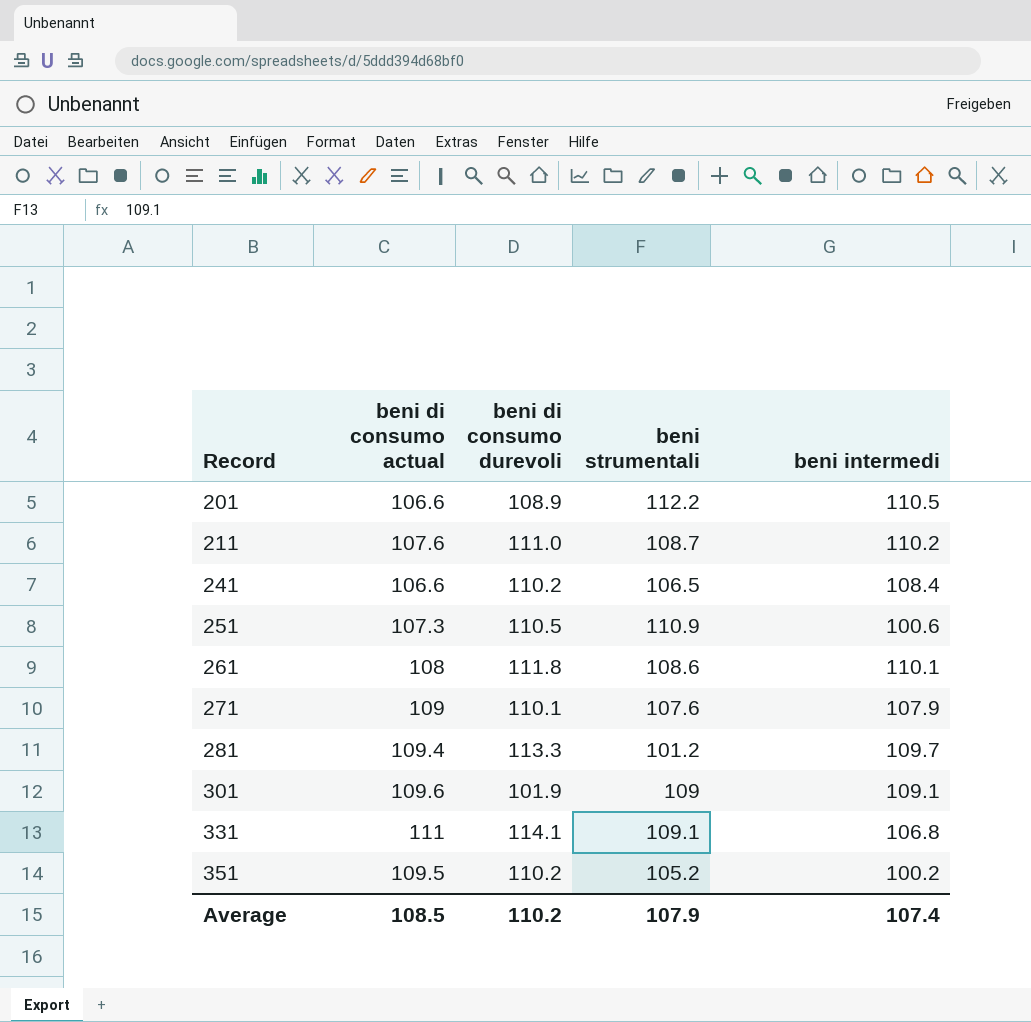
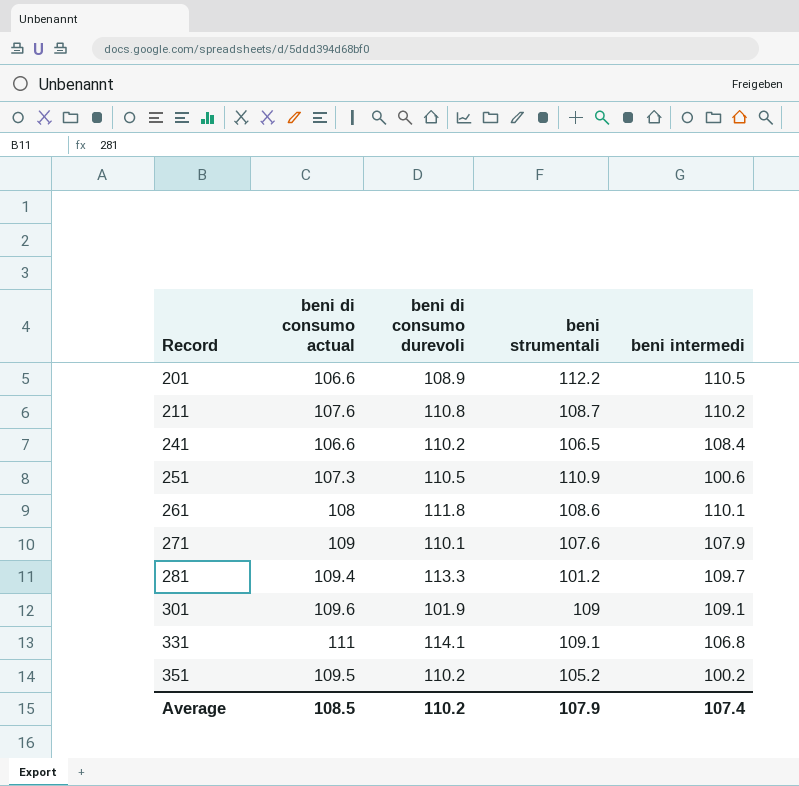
211 | beni di consumo durevoli: 111.0 -> 110.8

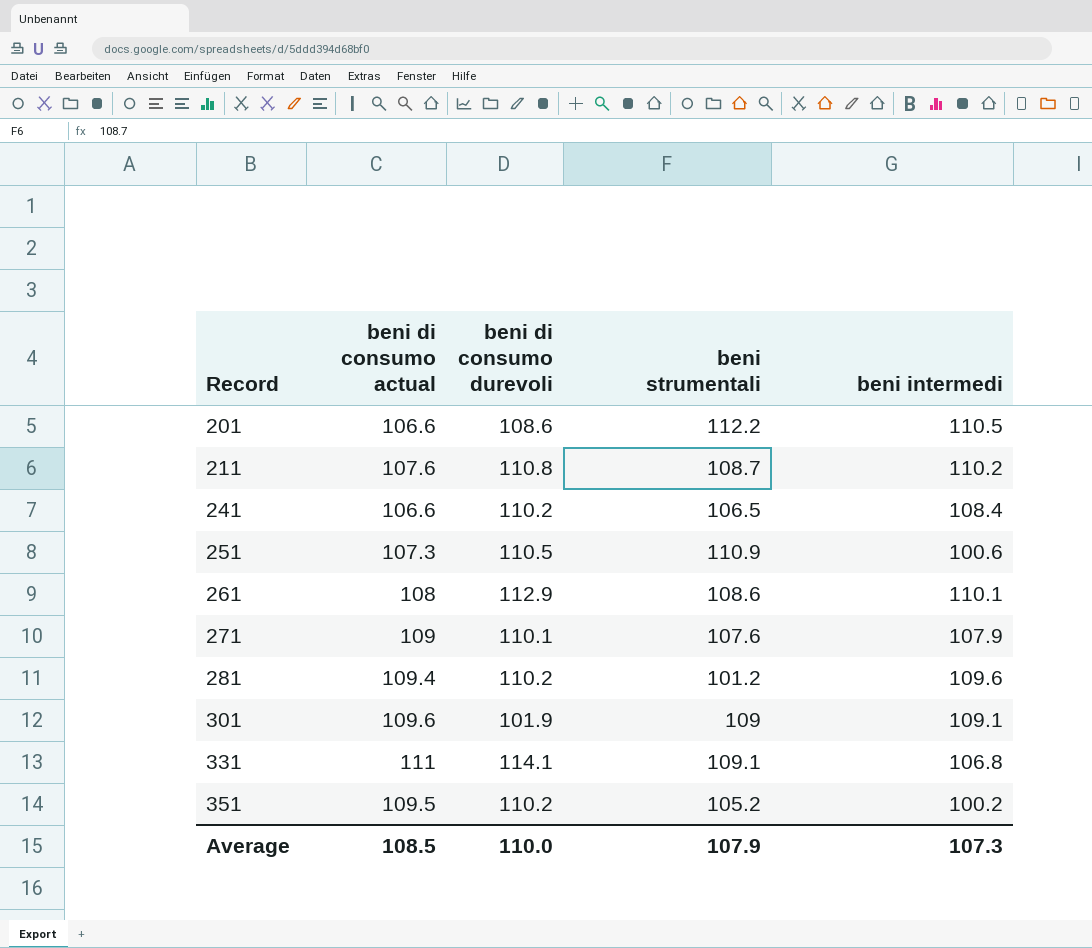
201 | beni di consumo durevoli: 108.9 -> 108.6
261 | beni di consumo durevoli: 111.8 -> 112.9
281 | beni di consumo durevoli: 113.3 -> 110.2
281 | beni intermedi: 109.7 -> 109.6
Average | beni di consumo durevoli: 110.2 -> 110.0
Average | beni intermedi: 107.4 -> 107.3

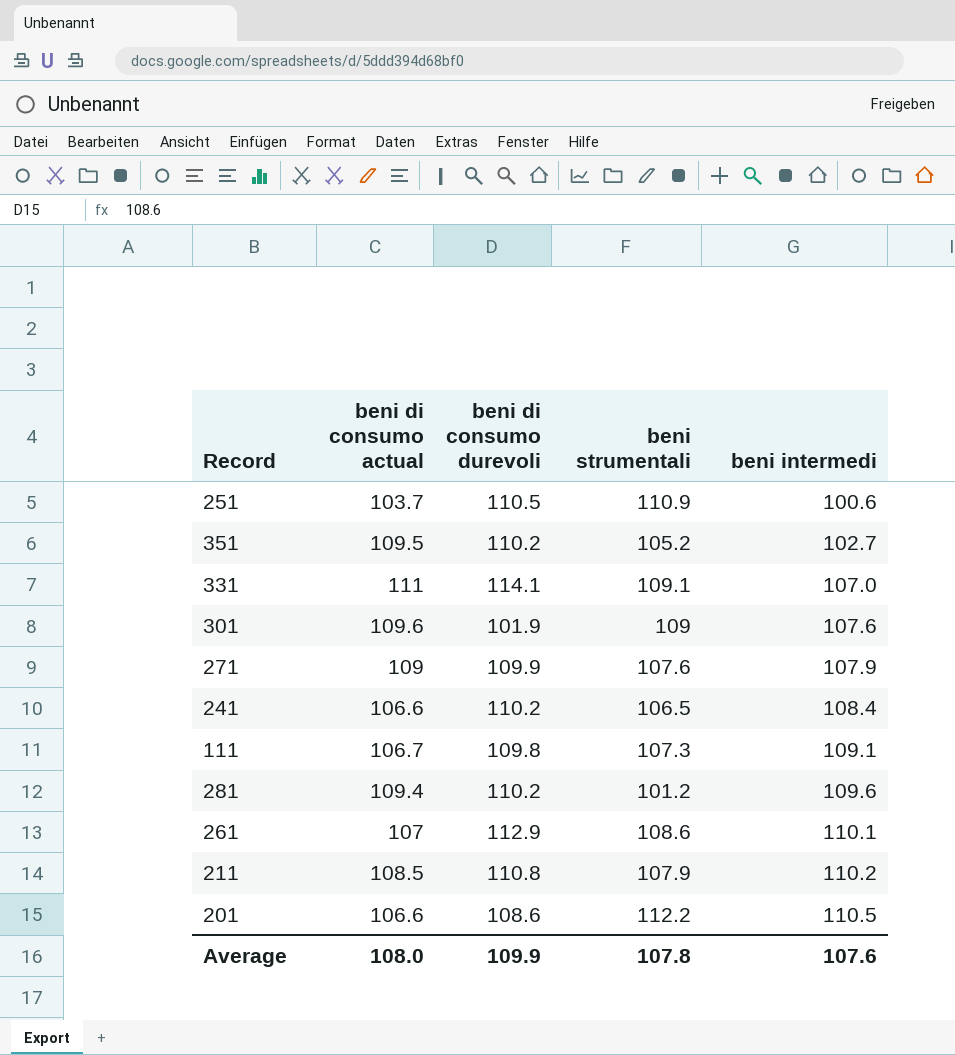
row order: Record ascending -> beni intermedi ascending
251 | beni di consumo actual: 107.3 -> 103.7
351 | beni intermedi: 100.2 -> 102.7
331 | beni intermedi: 106.8 -> 107.0
301 | beni intermedi: 109.1 -> 107.6
271 | beni di consumo durevoli: 110.1 -> 109.9
row 111: none -> 106.7 | 109.8 | 107.3 | 109.1
261 | beni di consumo actual: 108 -> 107
211 | beni di consumo actual: 107.6 -> 108.5
211 | beni strumentali: 108.7 -> 107.9
Average | beni di consumo actual: 108.5 -> 108.0
Average | beni di consumo durevoli: 110.0 -> 109.9
Average | beni strumentali: 107.9 -> 107.8
Average | beni intermedi: 107.3 -> 107.6

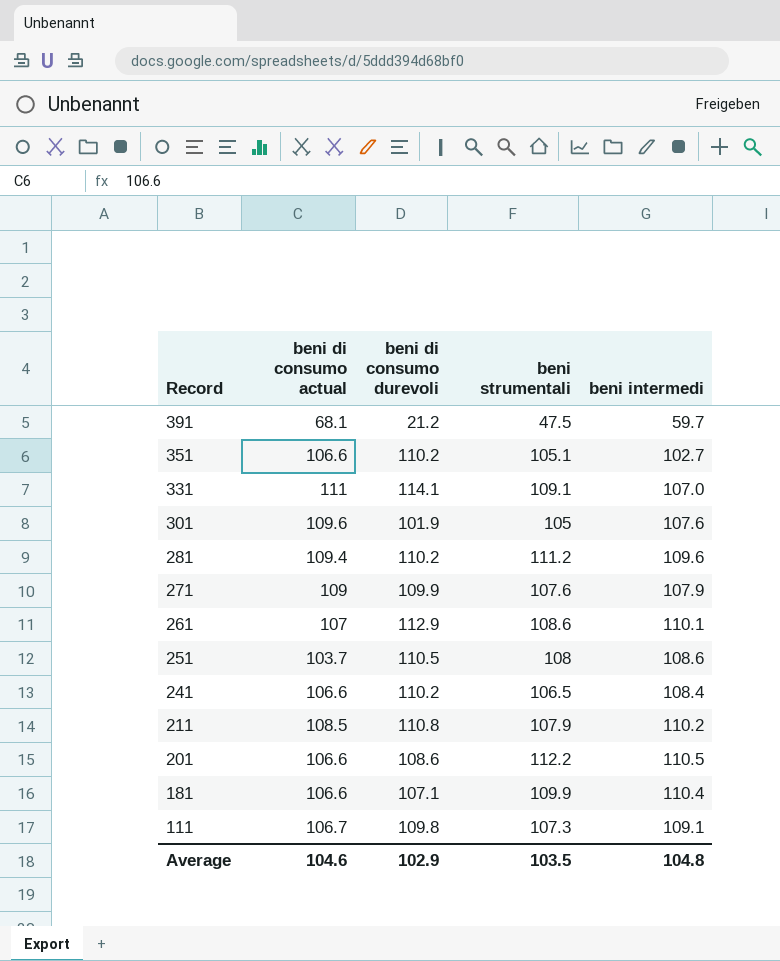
row order: beni intermedi ascending -> Record descending
row 391: none -> 68.1 | 21.2 | 47.5 | 59.7
351 | beni di consumo actual: 109.5 -> 106.6
351 | beni strumentali: 105.2 -> 105.1
301 | beni strumentali: 109 -> 105
281 | beni strumentali: 101.2 -> 111.2
251 | beni strumentali: 110.9 -> 108
251 | beni intermedi: 100.6 -> 108.6
row 181: none -> 106.6 | 107.1 | 109.9 | 110.4
Average | beni di consumo actual: 108.0 -> 104.6
Average | beni di consumo durevoli: 109.9 -> 102.9
Average | beni strumentali: 107.8 -> 103.5
Average | beni intermedi: 107.6 -> 104.8

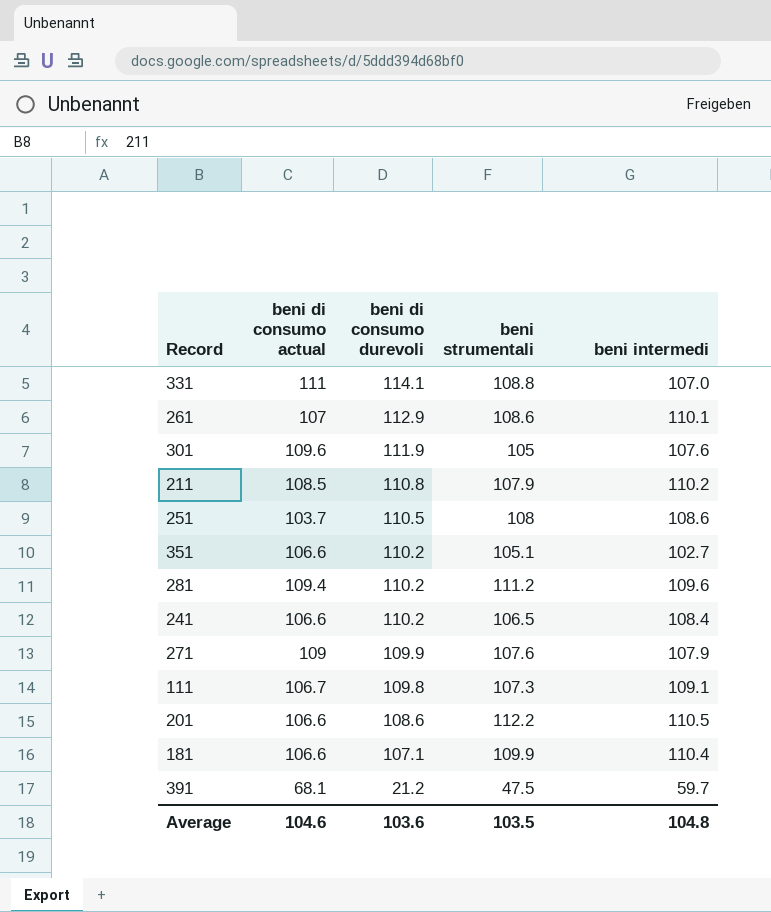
row order: Record descending -> beni di consumo durevoli descending
331 | beni strumentali: 109.1 -> 108.8
301 | beni di consumo durevoli: 101.9 -> 111.9
Average | beni di consumo durevoli: 102.9 -> 103.6

